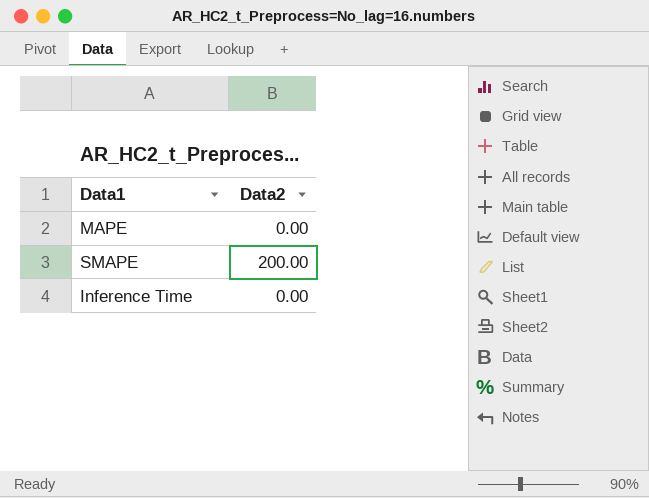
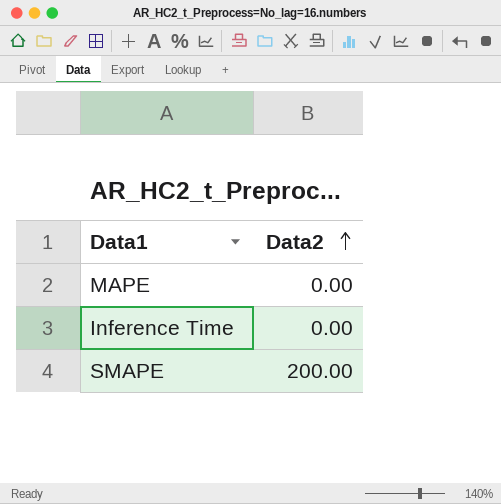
row order: none -> Data2 ascending

